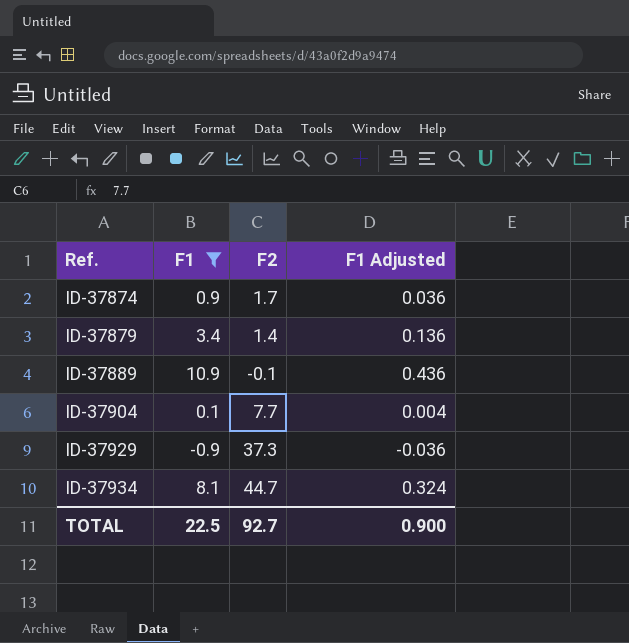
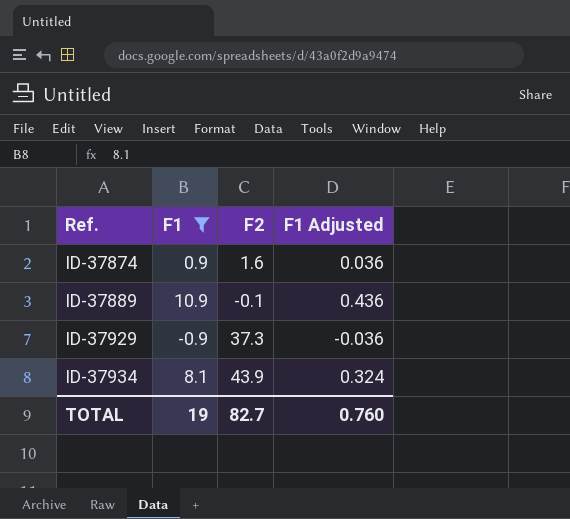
row ID-37879: 3.4 | 1.4 | 0.136 -> none
row ID-37904: 0.1 | 7.7 | 0.004 -> none
ID-37874 | F2: 1.7 -> 1.6
ID-37934 | F2: 44.7 -> 43.9
TOTAL | F1: 22.5 -> 19
TOTAL | F2: 92.7 -> 82.7
TOTAL | F1 Adjusted: 0.900 -> 0.760

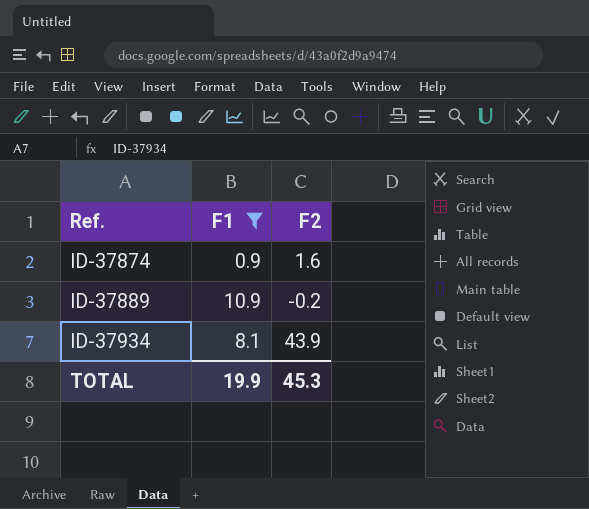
column F1 Adjusted | formula: [F1] * 0.04 -> none
row ID-37929: -0.9 | 37.3 | -0.036 -> none
ID-37889 | F2: -0.1 -> -0.2
TOTAL | F1: 19 -> 19.9
TOTAL | F2: 82.7 -> 45.3

